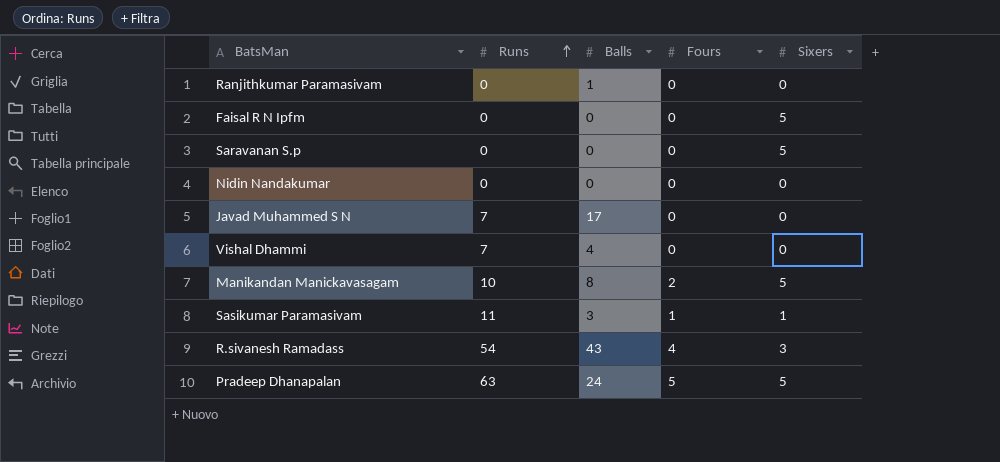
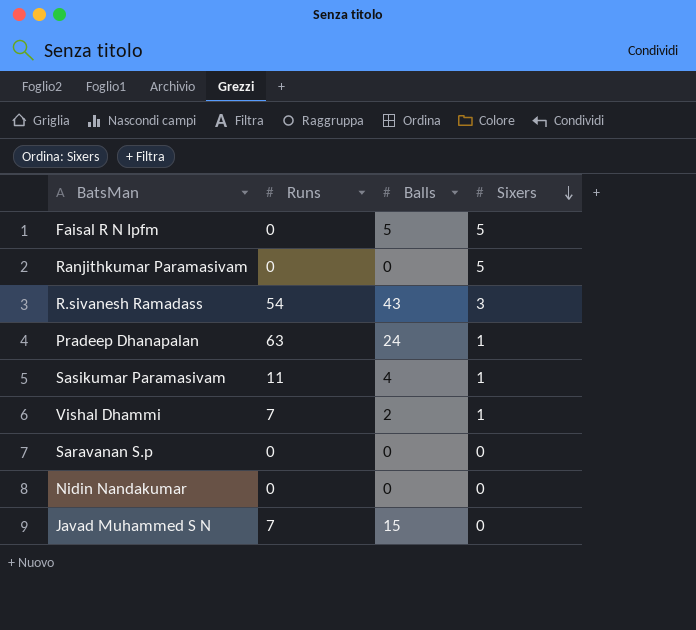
row order: Runs ascending -> Sixers descending
column Fours | position: 4 -> none
row Manikandan Manickavasagam: 10 | 8 | 2 | 5 -> none
Faisal R N Ipfm | Balls: 0 -> 5
Ranjithkumar Paramasivam | Balls: 1 -> 0
Ranjithkumar Paramasivam | Sixers: 0 -> 5
Pradeep Dhanapalan | Sixers: 5 -> 1
Sasikumar Paramasivam | Balls: 3 -> 4
Vishal Dhammi | Balls: 4 -> 2
Vishal Dhammi | Sixers: 0 -> 1
Saravanan S.p | Sixers: 5 -> 0
Javad Muhammed S N | Balls: 17 -> 15

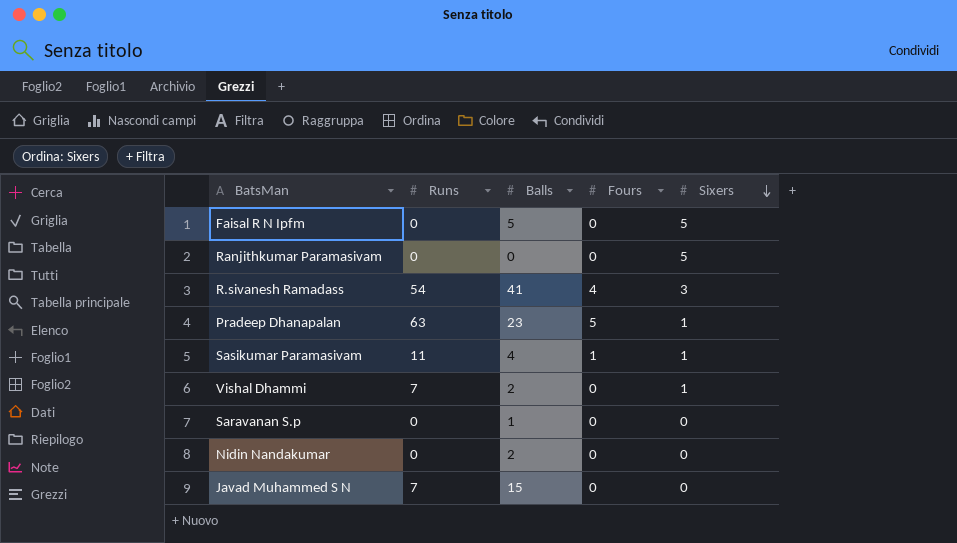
column Fours | position: none -> 4
R.sivanesh Ramadass | Balls: 43 -> 41
Pradeep Dhanapalan | Balls: 24 -> 23
Saravanan S.p | Balls: 0 -> 1
Nidin Nandakumar | Balls: 0 -> 2

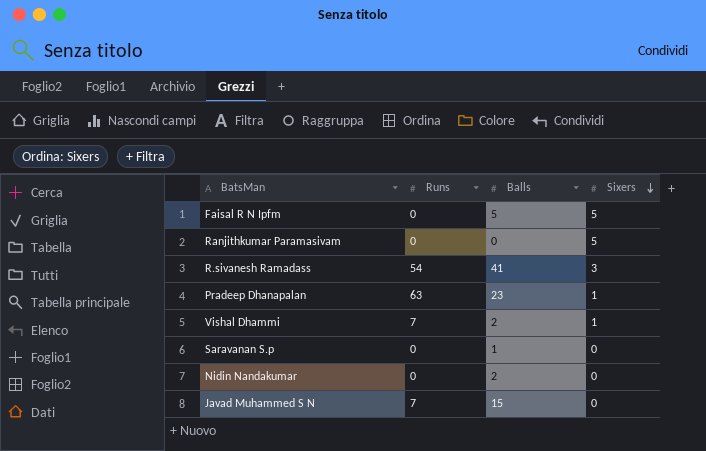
column Fours | position: 4 -> none
row Sasikumar Paramasivam: 11 | 4 | 1 | 1 -> none

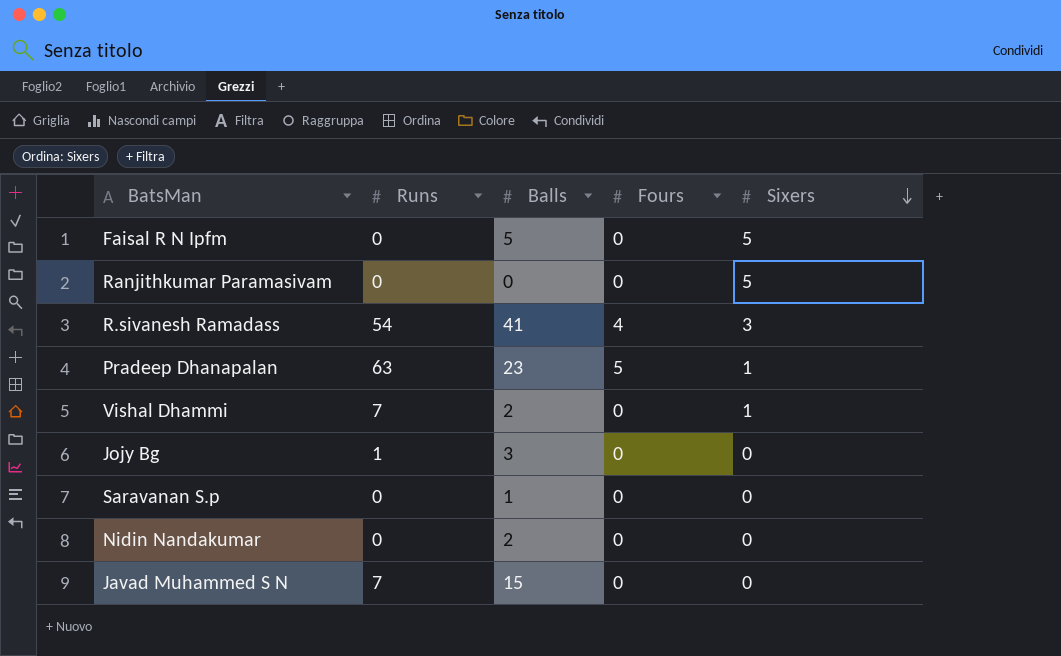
column Fours | position: none -> 4
row Jojy Bg: none -> 1 | 3 | 0 | 0

